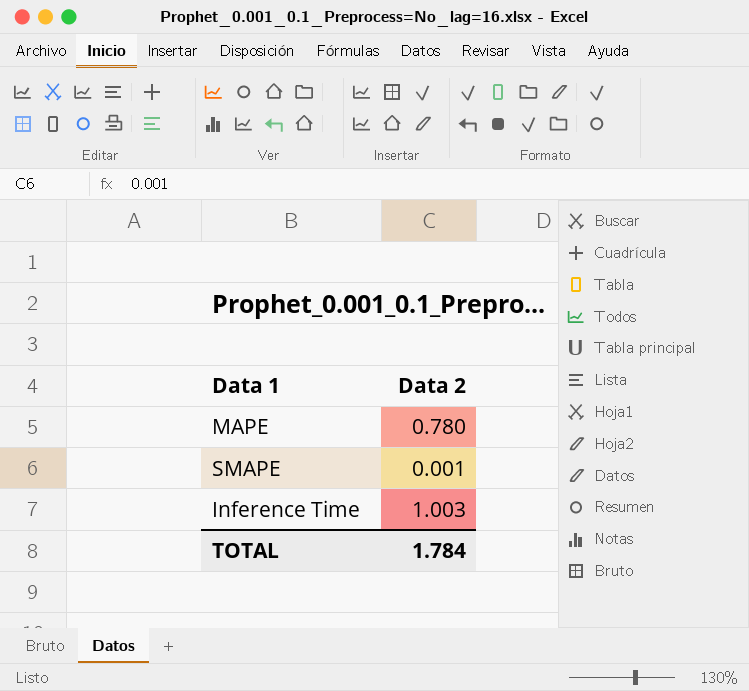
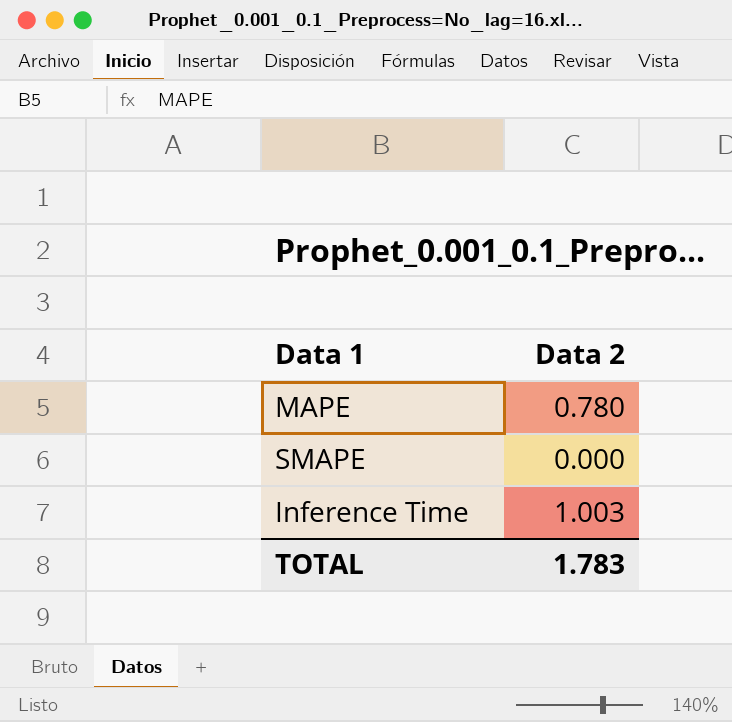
SMAPE | Data 2: 0.001 -> 0.000
TOTAL | Data 2: 1.784 -> 1.783

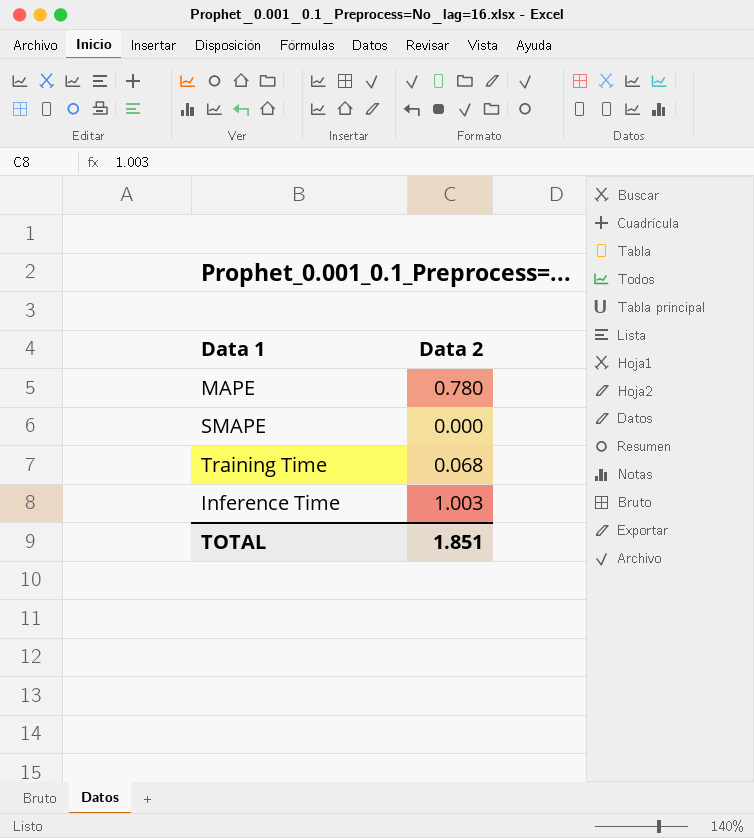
row Training Time: none -> 0.068
TOTAL | Data 2: 1.783 -> 1.851

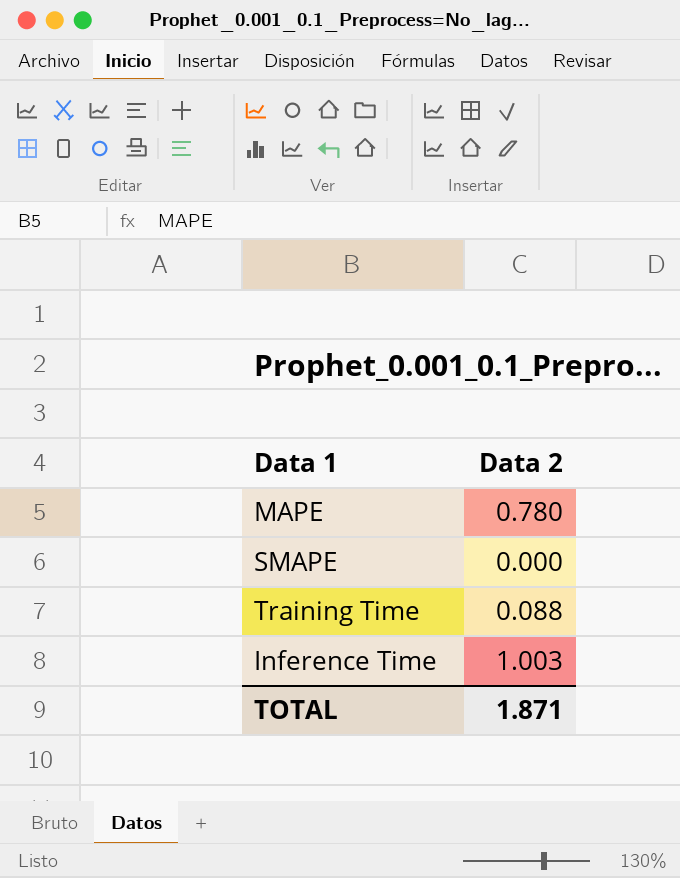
Training Time | Data 2: 0.068 -> 0.088
TOTAL | Data 2: 1.851 -> 1.871

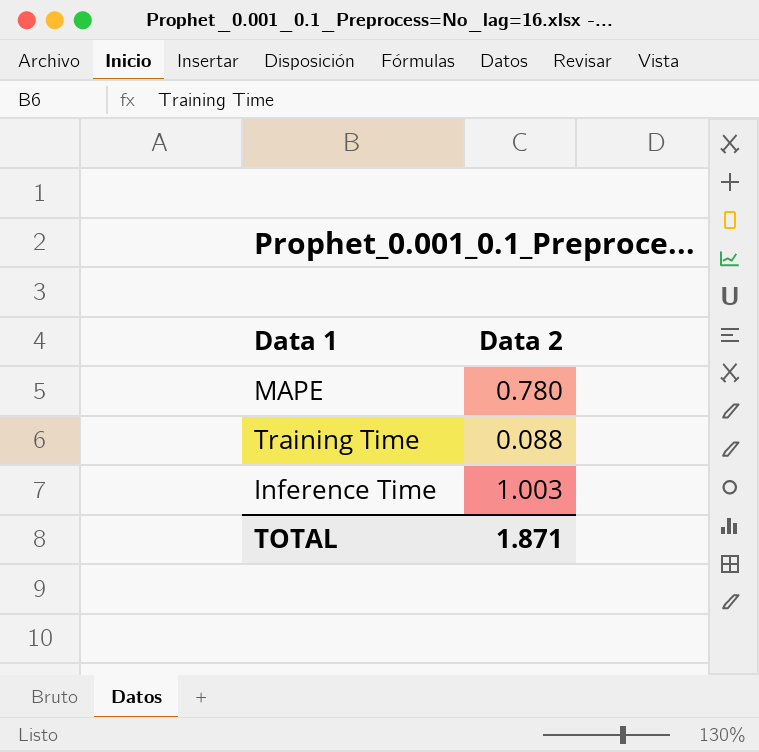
row SMAPE: 0.000 -> none

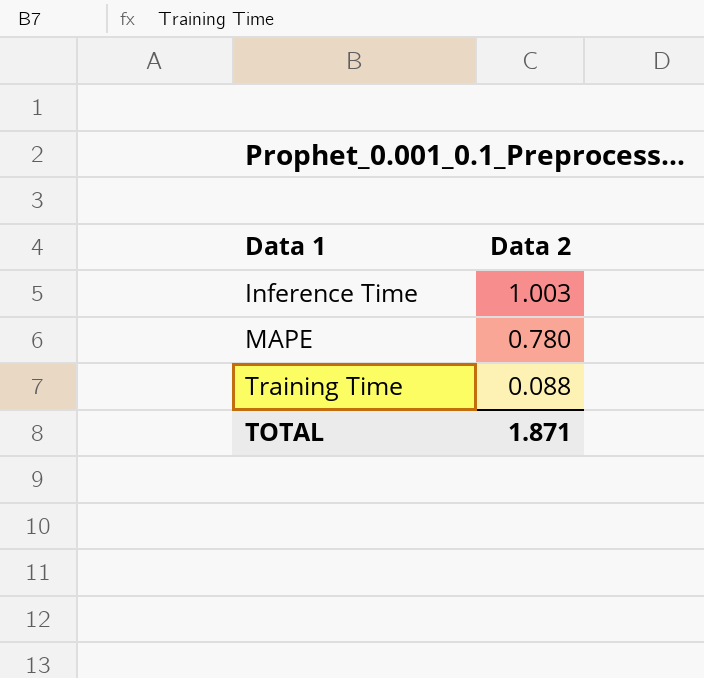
row order: none -> Data 1 ascending

